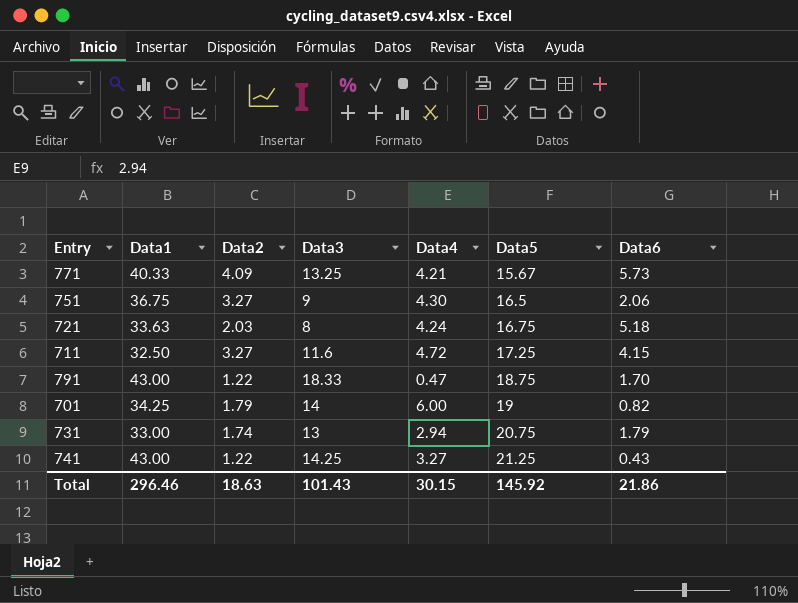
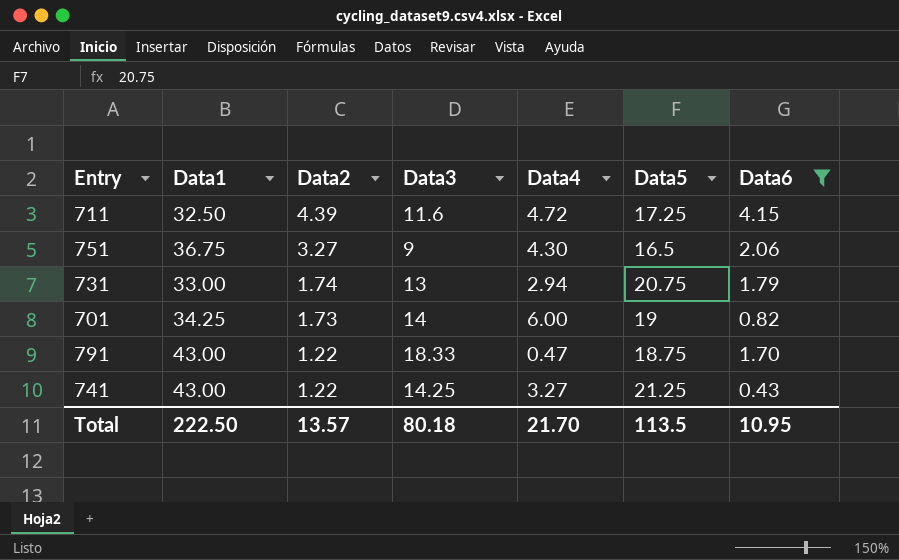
filter: none -> Data6 <= 4.15
row order: Data5 ascending -> Data2 descending
711 | Data2: 3.27 -> 4.39
701 | Data2: 1.79 -> 1.73
Total | Data1: 296.46 -> 222.50
Total | Data2: 18.63 -> 13.57
Total | Data3: 101.43 -> 80.18
Total | Data4: 30.15 -> 21.70
Total | Data5: 145.92 -> 113.5
Total | Data6: 21.86 -> 10.95

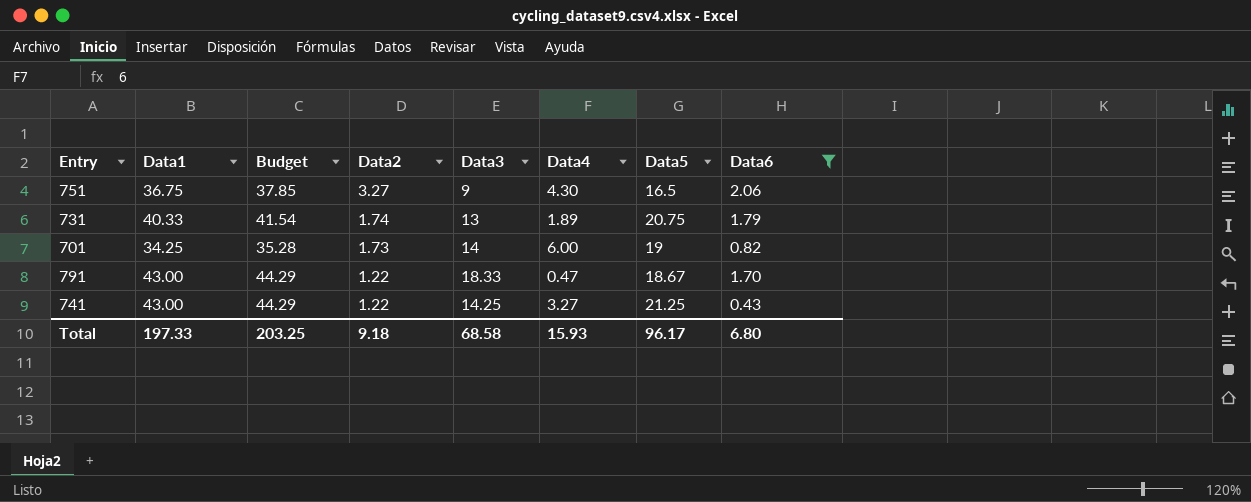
column Budget | formula: none -> [Data1] * 1.03
row 711: 32.50 | 4.39 | 11.6 | 4.72 | 17.25 | 4.15 -> none
731 | Data1: 33.00 -> 40.33
731 | Data4: 2.94 -> 1.89
791 | Data5: 18.75 -> 18.67
Total | Data1: 222.50 -> 197.33
Total | Data2: 13.57 -> 9.18
Total | Data3: 80.18 -> 68.58
Total | Data4: 21.70 -> 15.93
Total | Data5: 113.5 -> 96.17
Total | Data6: 10.95 -> 6.80

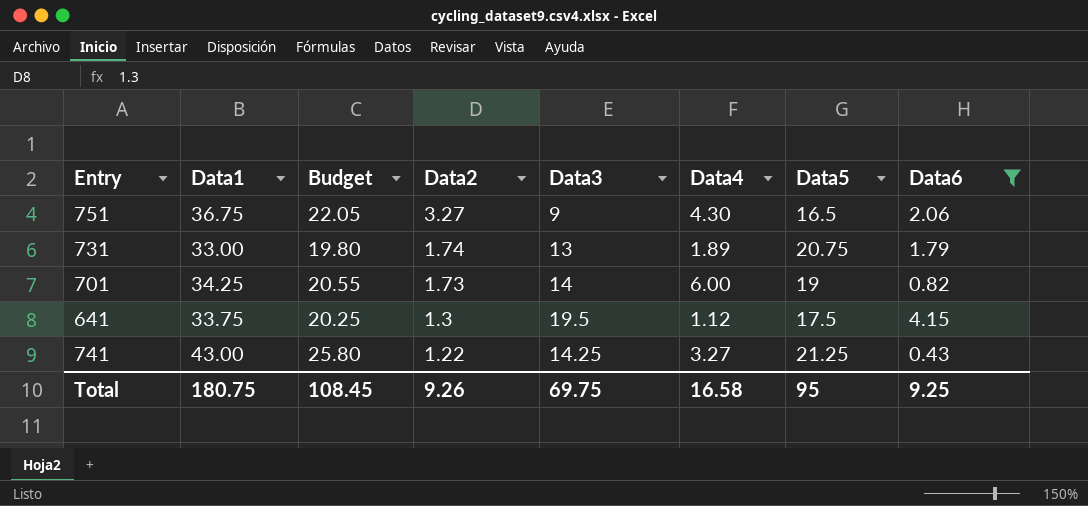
column Budget | formula: [Data1] * 1.03 -> [Data1] * 0.6
row 791: 43.00 | 44.29 | 1.22 | 18.33 | 0.47 | 18.67 | 1.70 -> none
731 | Data1: 40.33 -> 33.00
row 641: none -> 33.75 | 20.25 | 1.3 | 19.5 | 1.12 | 17.5 | 4.15
Total | Data1: 197.33 -> 180.75
Total | Budget: 203.25 -> 108.45
Total | Data2: 9.18 -> 9.26
Total | Data3: 68.58 -> 69.75
Total | Data4: 15.93 -> 16.58
Total | Data5: 96.17 -> 95
Total | Data6: 6.80 -> 9.25

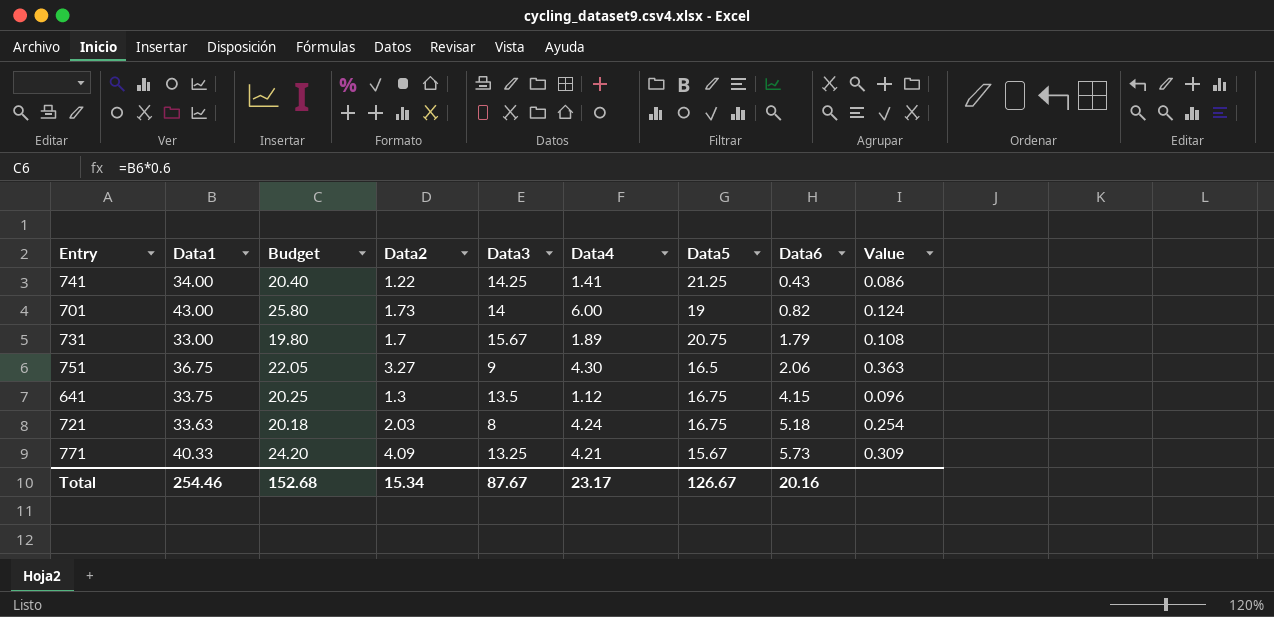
filter: Data6 <= 4.15 -> none
row order: Data2 descending -> Data6 ascending
column Value | formula: none -> [Data2] / [Data3]
741 | Data1: 43.00 -> 34.00
741 | Budget: 25.80 -> 20.40
741 | Data4: 3.27 -> 1.41
701 | Data1: 34.25 -> 43.00
701 | Budget: 20.55 -> 25.80
731 | Data2: 1.74 -> 1.7
731 | Data3: 13 -> 15.67
641 | Data3: 19.5 -> 13.5
641 | Data5: 17.5 -> 16.75
Total | Data1: 180.75 -> 254.46
Total | Budget: 108.45 -> 152.68
Total | Data2: 9.26 -> 15.34
Total | Data3: 69.75 -> 87.67
Total | Data4: 16.58 -> 23.17
Total | Data5: 95 -> 126.67
Total | Data6: 9.25 -> 20.16

